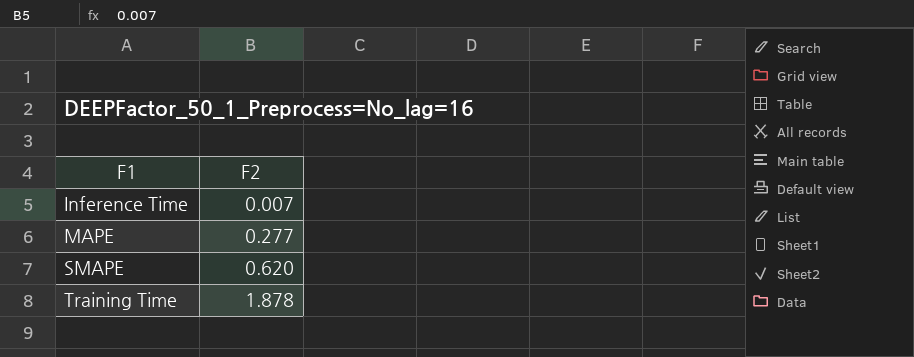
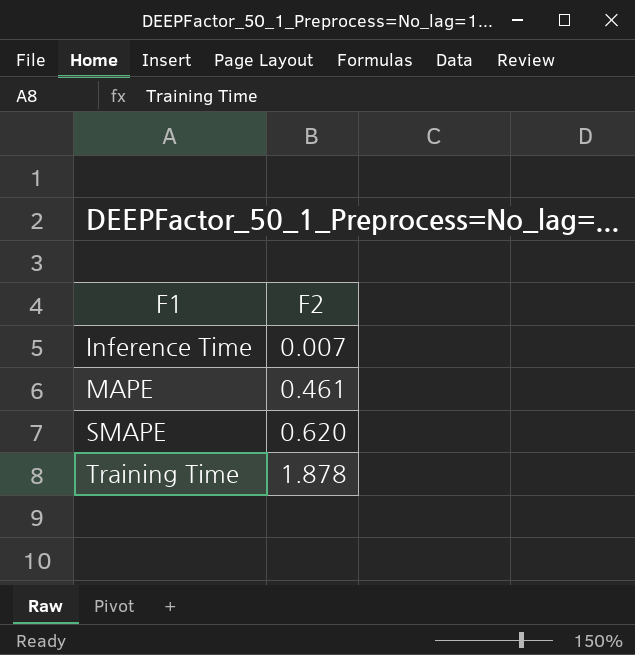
MAPE | F2: 0.277 -> 0.461

